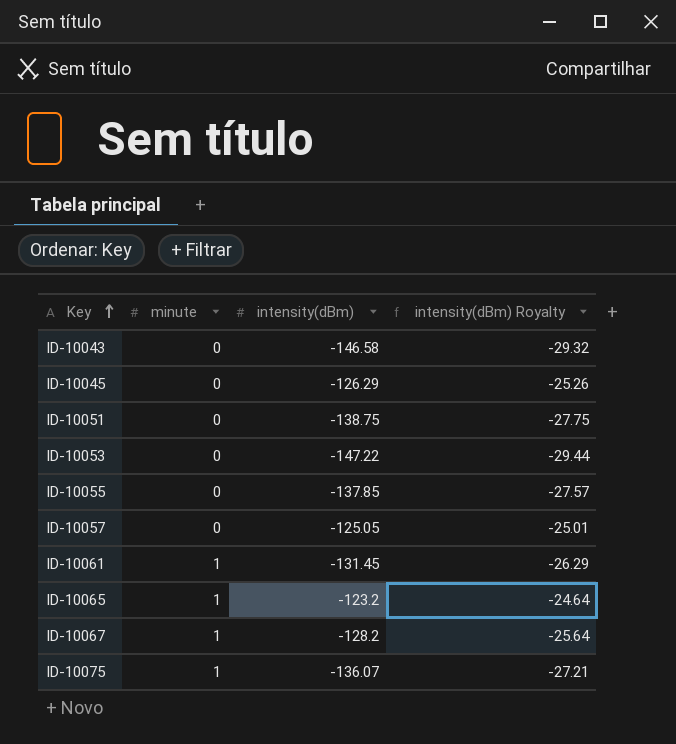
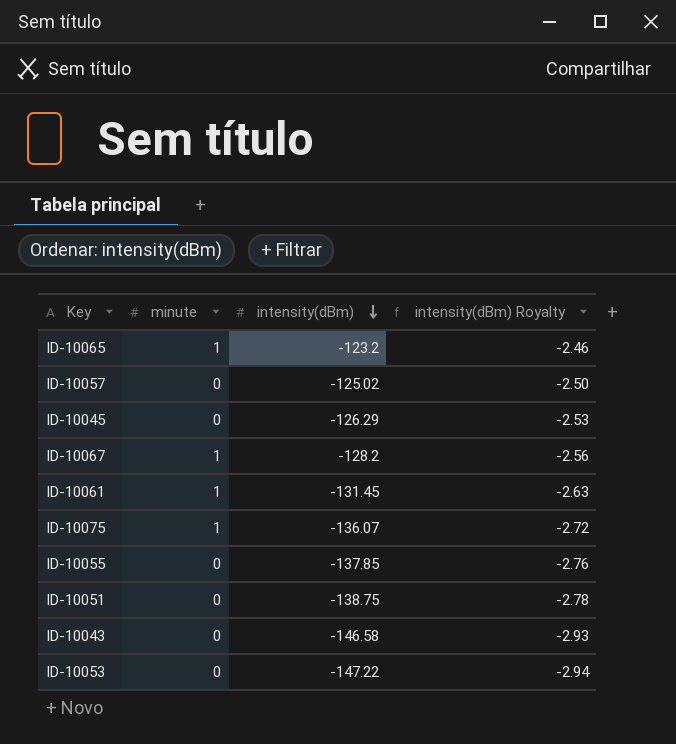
row order: Key ascending -> intensity(dBm) descending
column intensity(dBm) Royalty | formula: [intensity(dBm)] * 0.2 -> [intensity(dBm)] * 0.02
ID-10057 | intensity(dBm): -125.05 -> -125.02

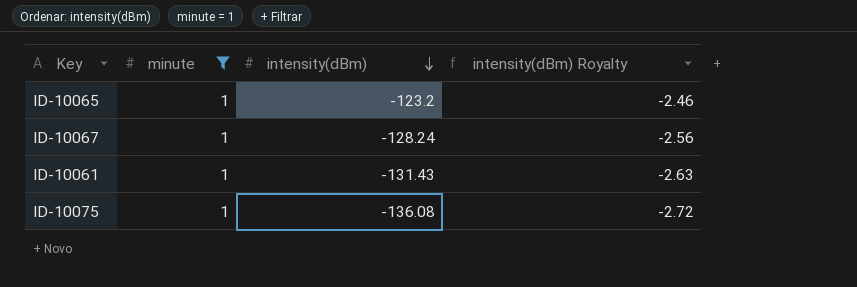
filter: none -> minute = 1
ID-10067 | intensity(dBm): -128.2 -> -128.24
ID-10061 | intensity(dBm): -131.45 -> -131.43
ID-10075 | intensity(dBm): -136.07 -> -136.08

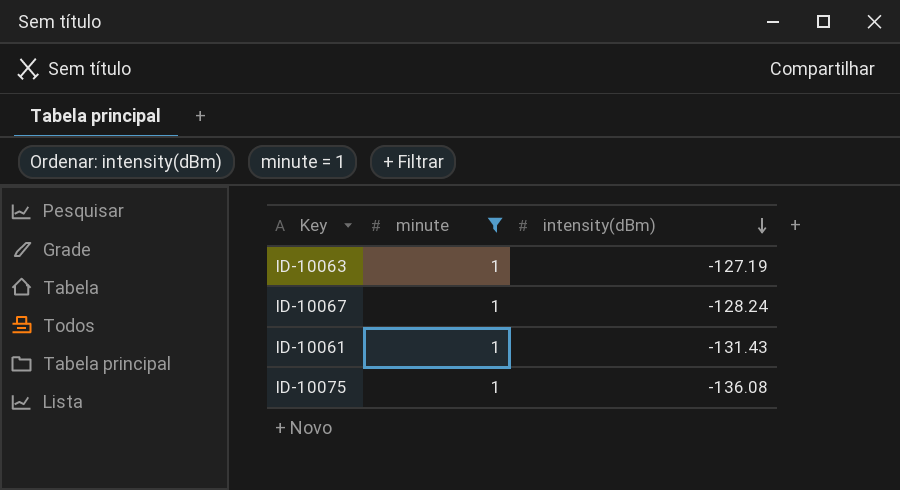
column intensity(dBm) Royalty | formula: [intensity(dBm)] * 0.02 -> none
row ID-10065: 1 | -123.2 | -2.46 -> none
row ID-10063: none -> 1 | -127.19

